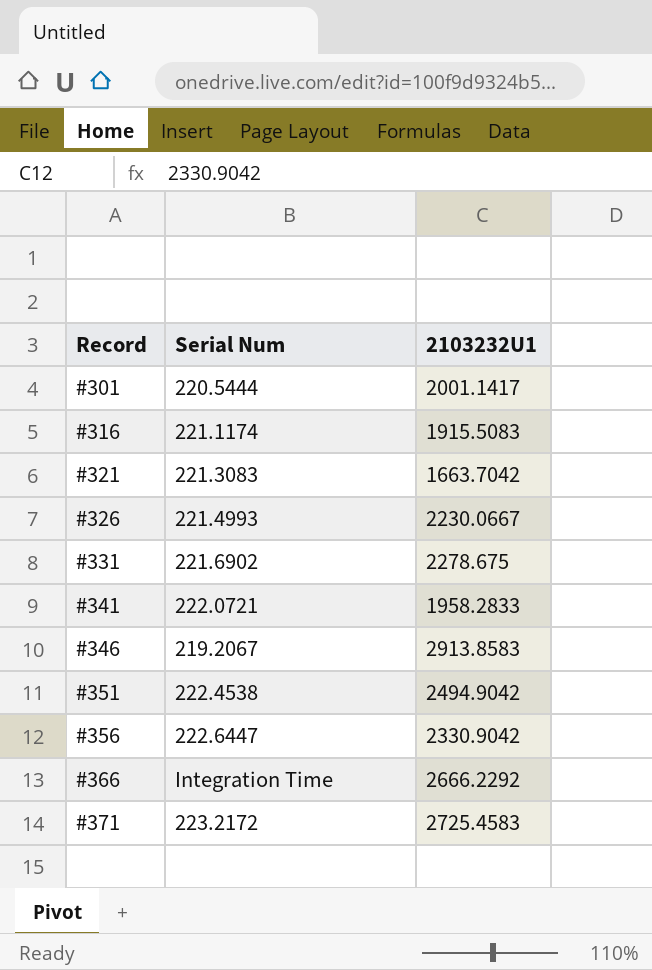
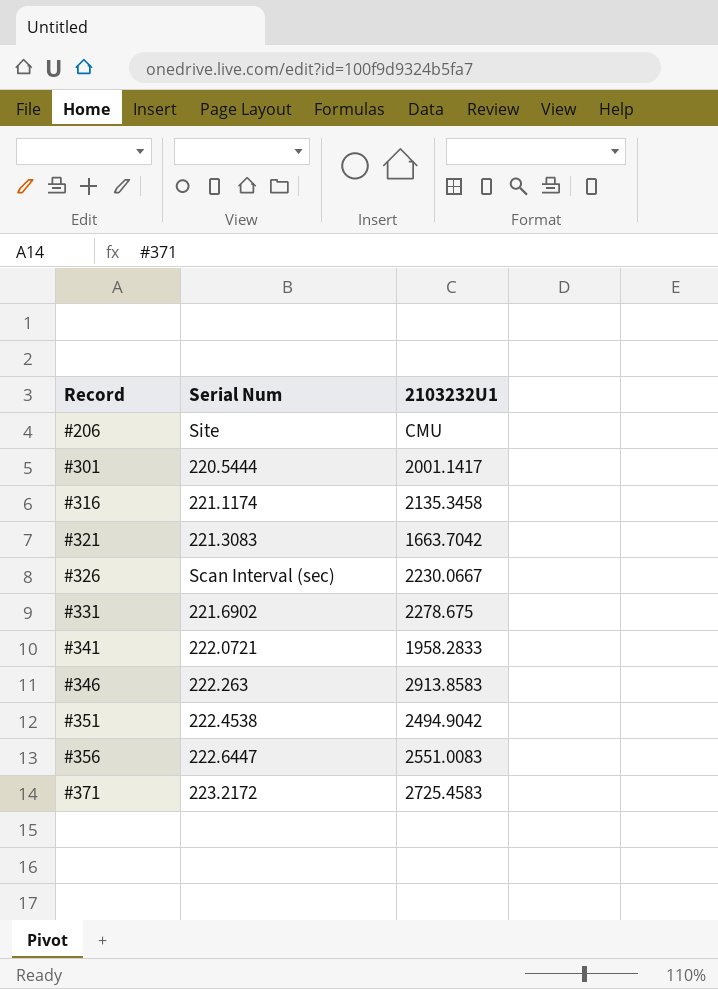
row #366: Integration Time | 2666.2292 -> none
row #206: none -> Site | CMU
#316 | 2103232U1: 1915.5083 -> 2135.3458
#326 | Serial Num: 221.4993 -> Scan Interval (sec)
#346 | Serial Num: 219.2067 -> 222.263
#356 | 2103232U1: 2330.9042 -> 2551.0083

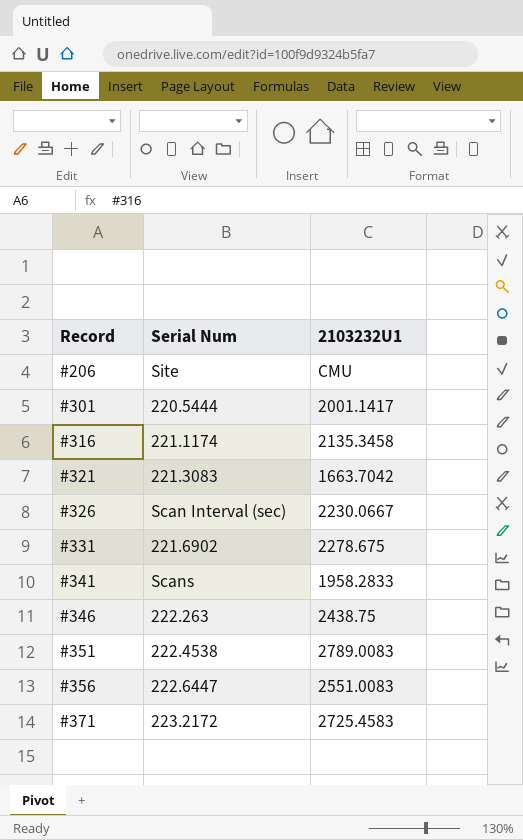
#341 | Serial Num: 222.0721 -> Scans
#346 | 2103232U1: 2913.8583 -> 2438.75
#351 | 2103232U1: 2494.9042 -> 2789.0083

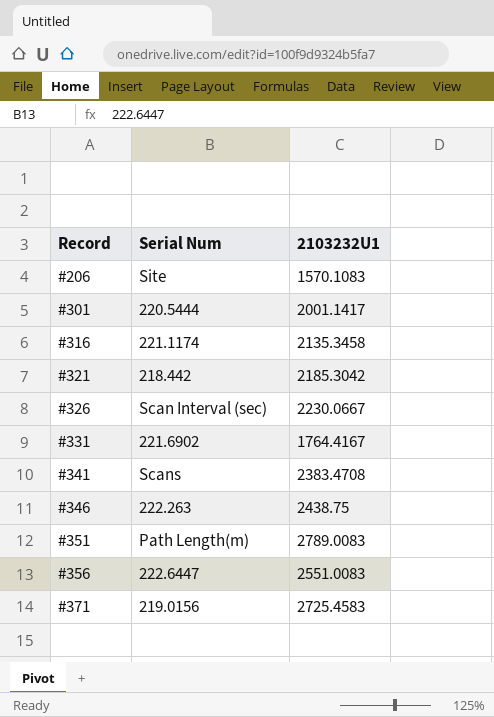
#206 | 2103232U1: CMU -> 1570.1083
#321 | Serial Num: 221.3083 -> 218.442
#321 | 2103232U1: 1663.7042 -> 2185.3042
#331 | 2103232U1: 2278.675 -> 1764.4167
#341 | 2103232U1: 1958.2833 -> 2383.4708
#351 | Serial Num: 222.4538 -> Path Length(m)
#371 | Serial Num: 223.2172 -> 219.0156

